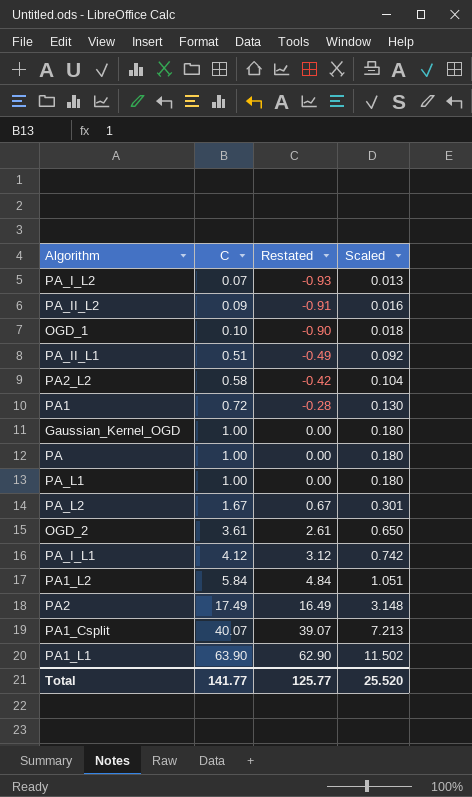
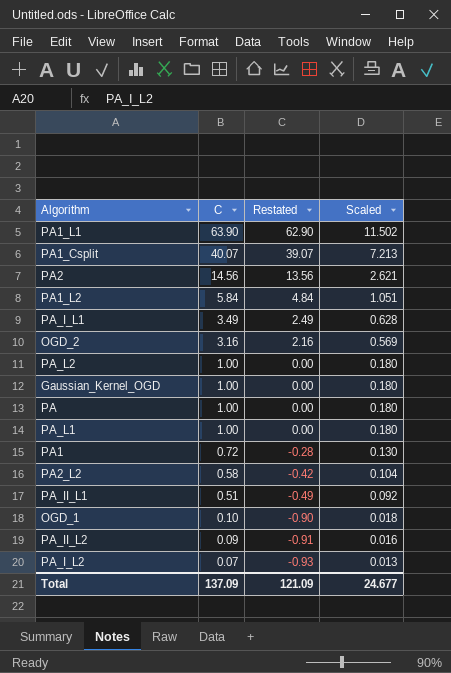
row order: C ascending -> C descending
PA2 | C: 17.49 -> 14.56
PA2 | Restated: 16.49 -> 13.56
PA2 | Scaled: 3.148 -> 2.621
PA_I_L1 | C: 4.12 -> 3.49
PA_I_L1 | Restated: 3.12 -> 2.49
PA_I_L1 | Scaled: 0.742 -> 0.628
OGD_2 | C: 3.61 -> 3.16
OGD_2 | Restated: 2.61 -> 2.16
OGD_2 | Scaled: 0.650 -> 0.569
PA_L2 | C: 1.67 -> 1.00
PA_L2 | Restated: 0.67 -> 0.00
PA_L2 | Scaled: 0.301 -> 0.180
Total | C: 141.77 -> 137.09
Total | Restated: 125.77 -> 121.09
Total | Scaled: 25.520 -> 24.677

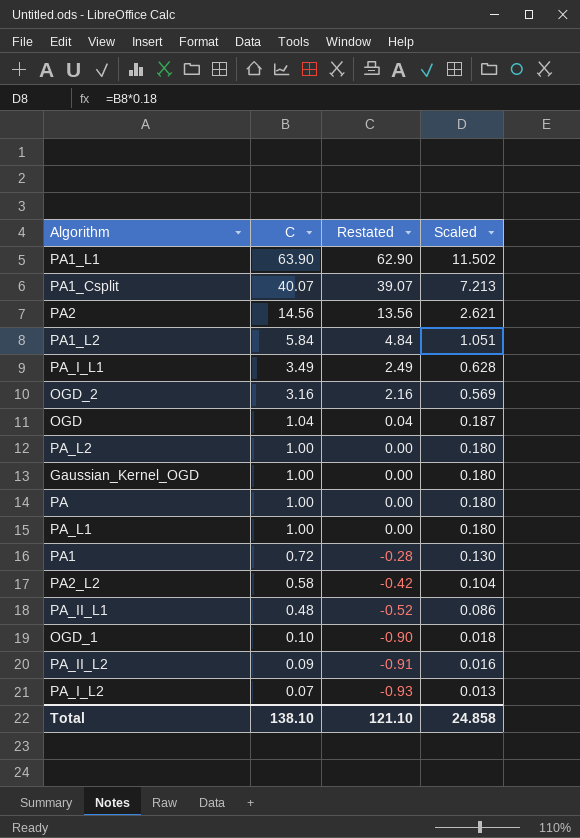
row OGD: none -> 1.04 | 0.04 | 0.187
PA_II_L1 | C: 0.51 -> 0.48
PA_II_L1 | Restated: -0.49 -> -0.52
PA_II_L1 | Scaled: 0.092 -> 0.086
Total | C: 137.09 -> 138.10
Total | Restated: 121.09 -> 121.10
Total | Scaled: 24.677 -> 24.858

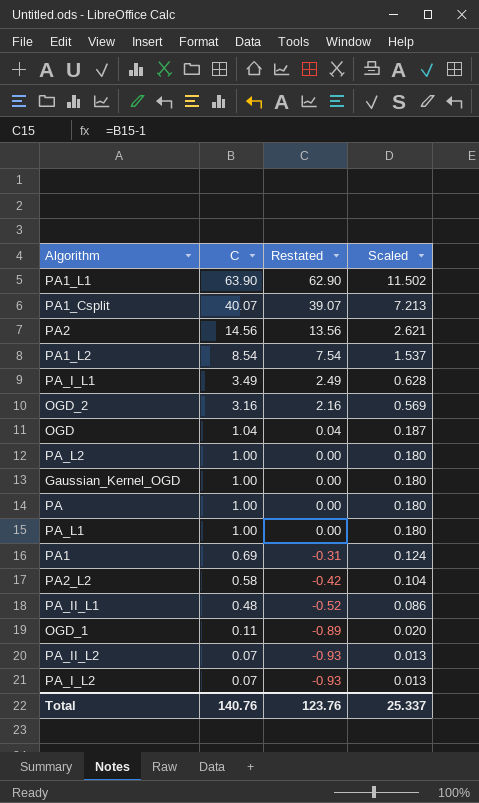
PA1_L2 | C: 5.84 -> 8.54
PA1_L2 | Restated: 4.84 -> 7.54
PA1_L2 | Scaled: 1.051 -> 1.537
PA1 | C: 0.72 -> 0.69
PA1 | Restated: -0.28 -> -0.31
PA1 | Scaled: 0.130 -> 0.124
OGD_1 | C: 0.10 -> 0.11
OGD_1 | Restated: -0.90 -> -0.89
OGD_1 | Scaled: 0.018 -> 0.020
PA_II_L2 | C: 0.09 -> 0.07
PA_II_L2 | Restated: -0.91 -> -0.93
PA_II_L2 | Scaled: 0.016 -> 0.013
Total | C: 138.10 -> 140.76
Total | Restated: 121.10 -> 123.76
Total | Scaled: 24.858 -> 25.337

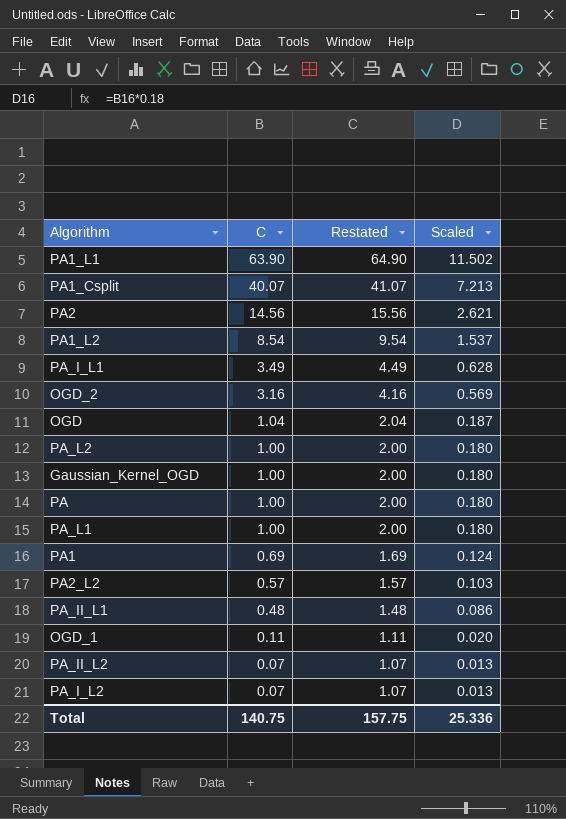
column Restated | formula: [C] - 1 -> [C] + 1
PA2_L2 | C: 0.58 -> 0.57
PA2_L2 | Scaled: 0.104 -> 0.103
Total | C: 140.76 -> 140.75
Total | Restated: 123.76 -> 157.75
Total | Scaled: 25.337 -> 25.336

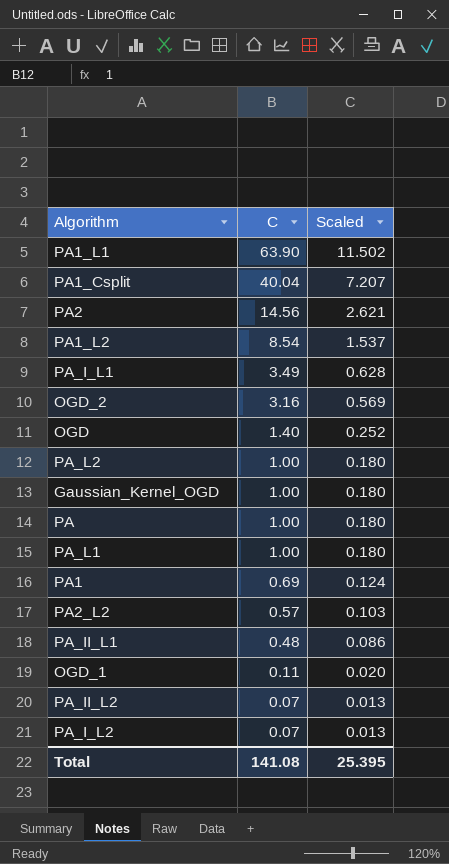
column Restated | formula: [C] + 1 -> none
PA1_Csplit | C: 40.07 -> 40.04
PA1_Csplit | Scaled: 7.213 -> 7.207
OGD | C: 1.04 -> 1.40
OGD | Scaled: 0.187 -> 0.252
Total | C: 140.75 -> 141.08
Total | Scaled: 25.336 -> 25.395

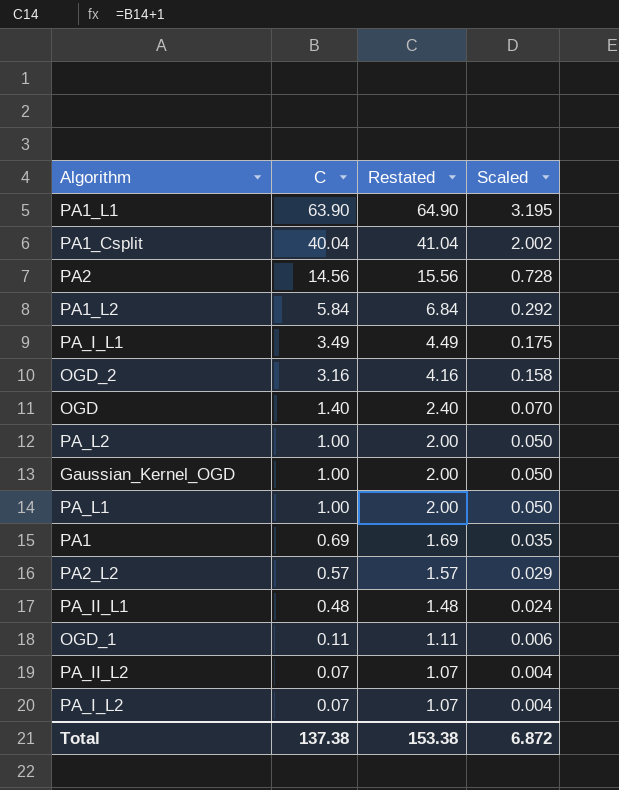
column Restated | formula: none -> [C] + 1
column Scaled | formula: [C] * 0.18 -> [C] * 0.05
row PA: 1.00 | 0.180 -> none
PA1_L2 | C: 8.54 -> 5.84
Total | C: 141.08 -> 137.38
Total | Scaled: 25.395 -> 6.872

